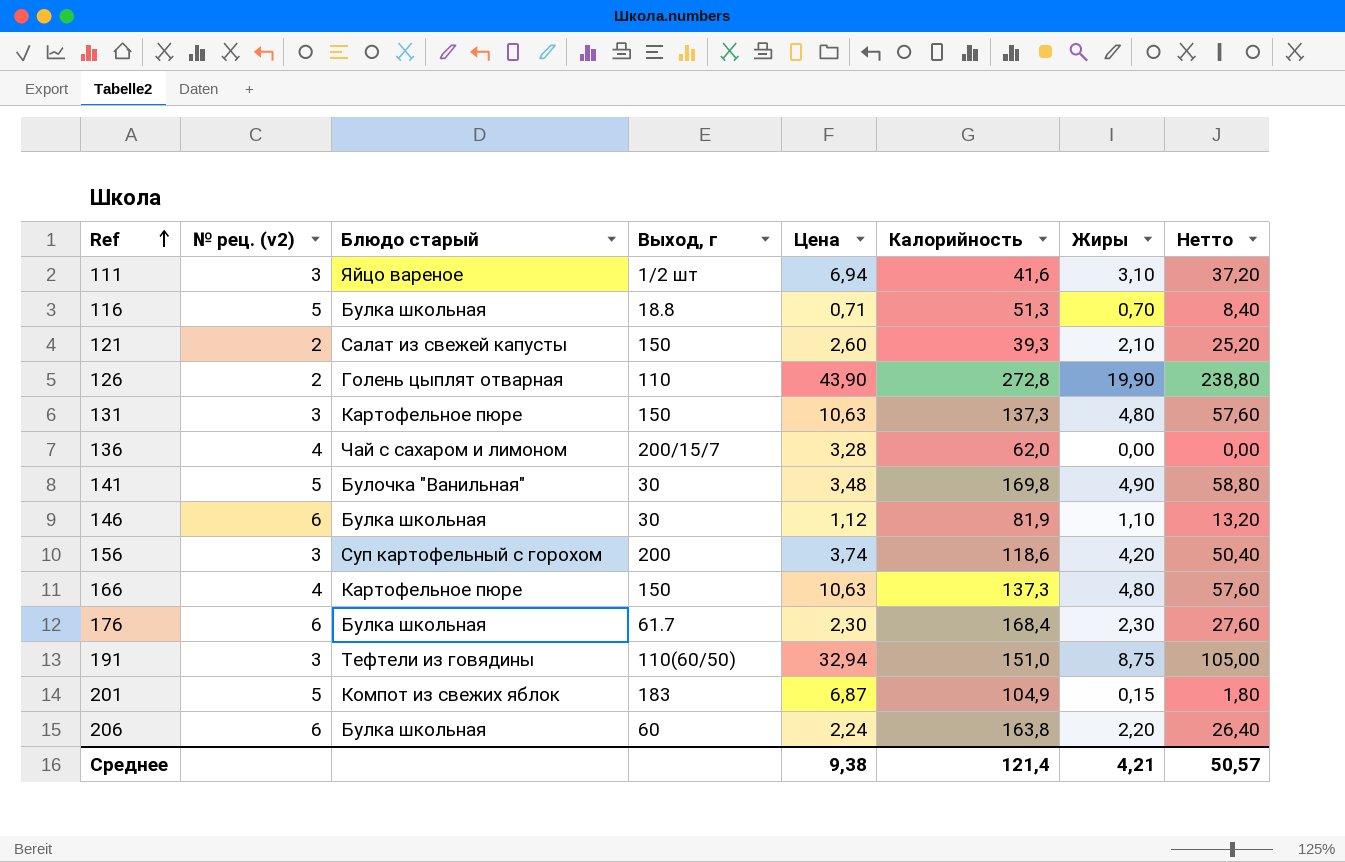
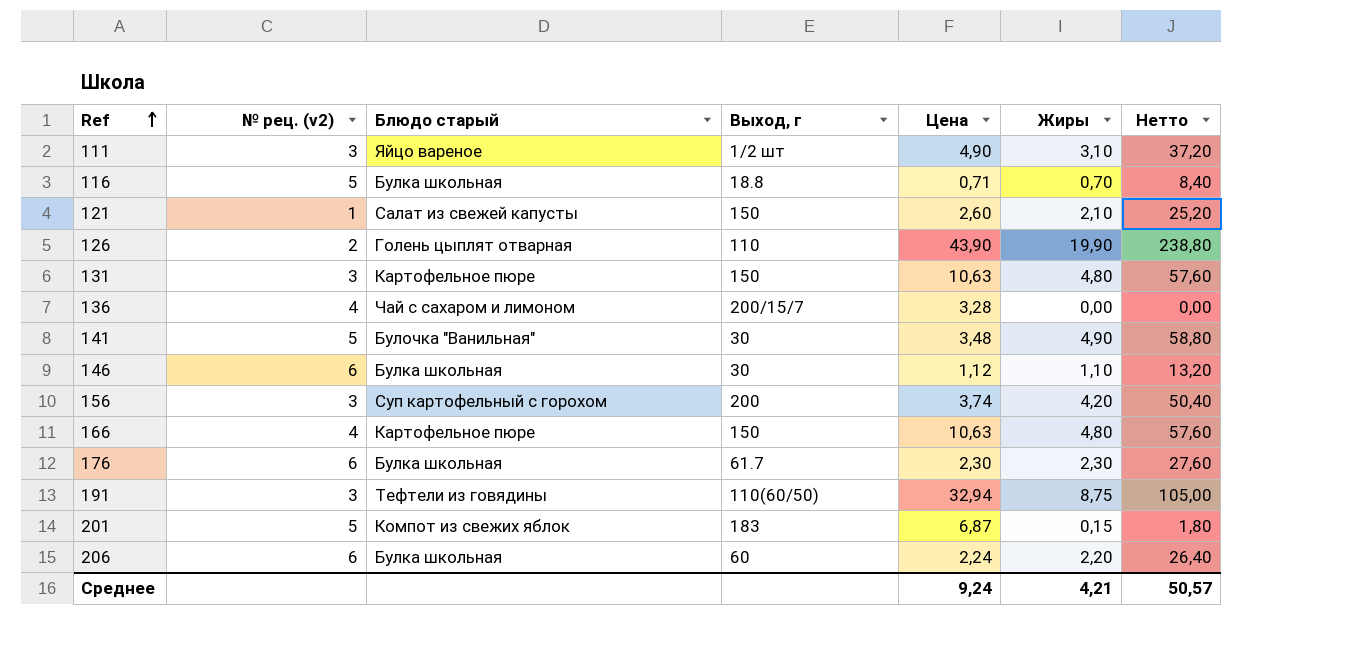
column Калорийность | position: 6 -> none
111 | Цена: 6,94 -> 4,90
121 | № рец. (v2): 2 -> 1
Среднее | Цена: 9,38 -> 9,24

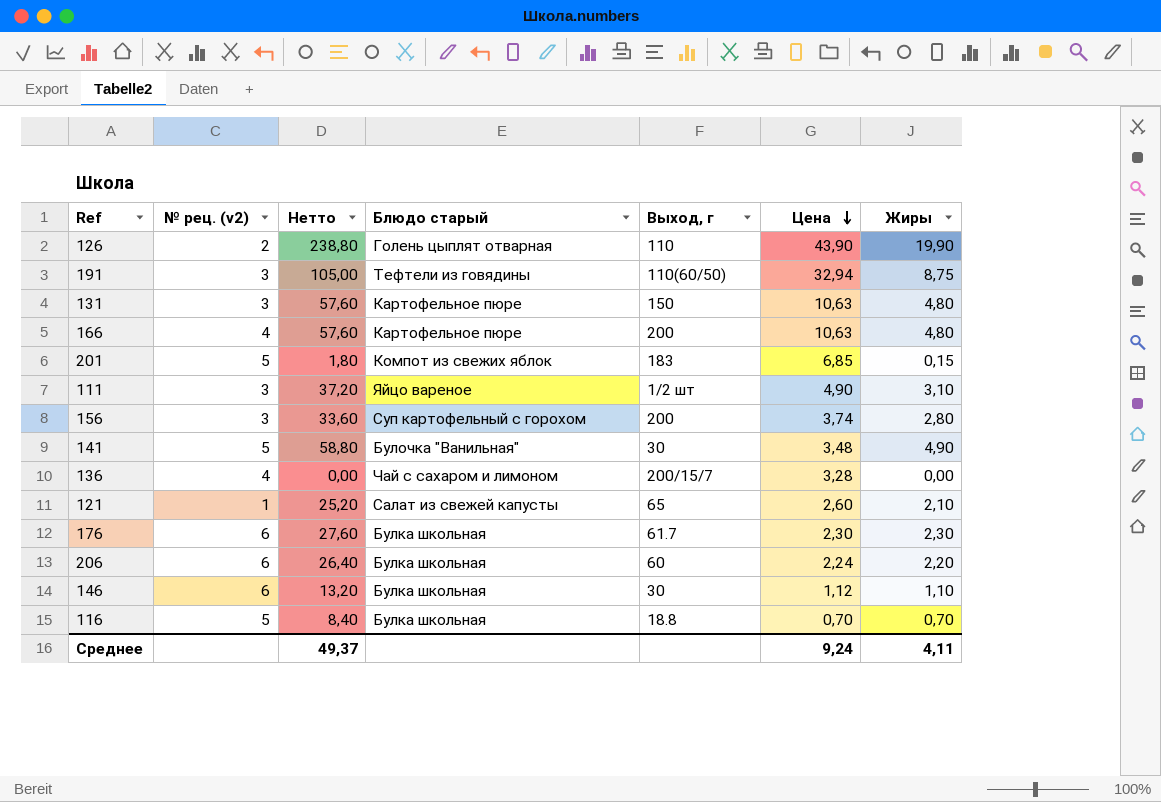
row order: Ref ascending -> Цена descending
column Нетто | position: 7 -> 3
166 | Выход, г: 150 -> 200
201 | Цена: 6,87 -> 6,85
156 | Нетто: 50,40 -> 33,60
156 | Жиры: 4,20 -> 2,80
121 | Выход, г: 150 -> 65
116 | Цена: 0,71 -> 0,70
Среднее | Нетто: 50,57 -> 49,37
Среднее | Жиры: 4,21 -> 4,11

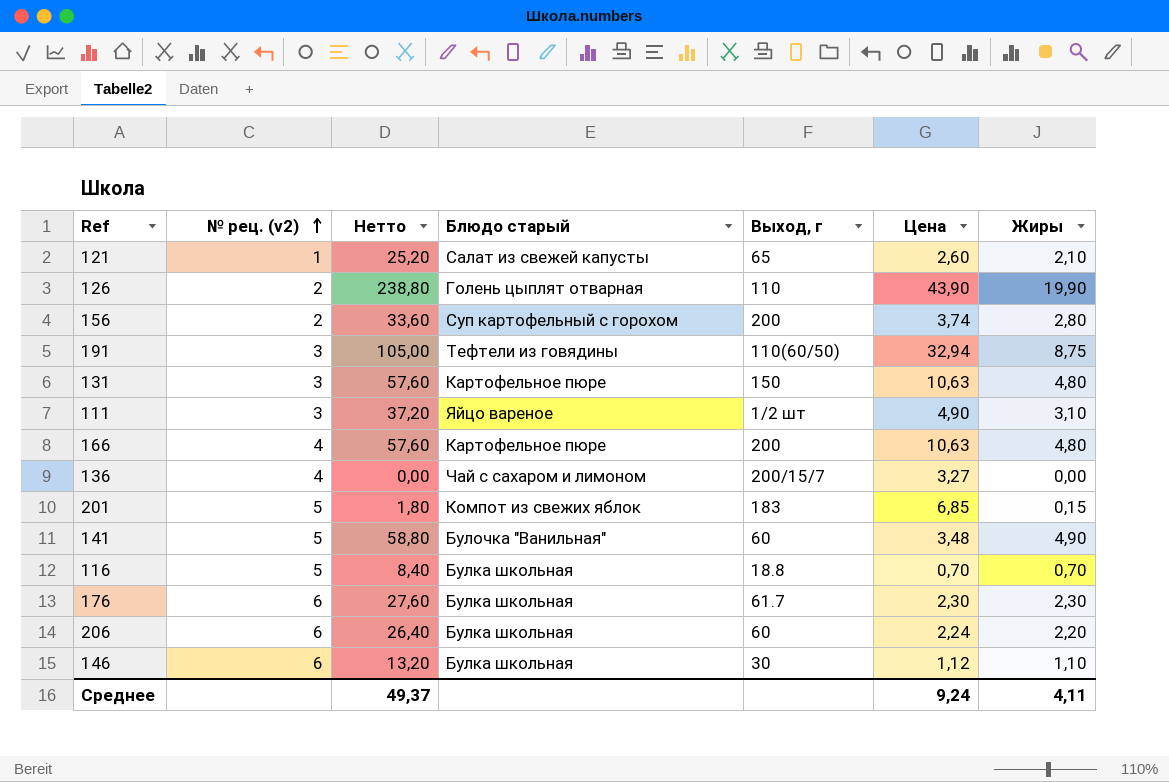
row order: Цена descending -> № рец. (v2) ascending
156 | № рец. (v2): 3 -> 2
136 | Цена: 3,28 -> 3,27
141 | Выход, г: 30 -> 60

